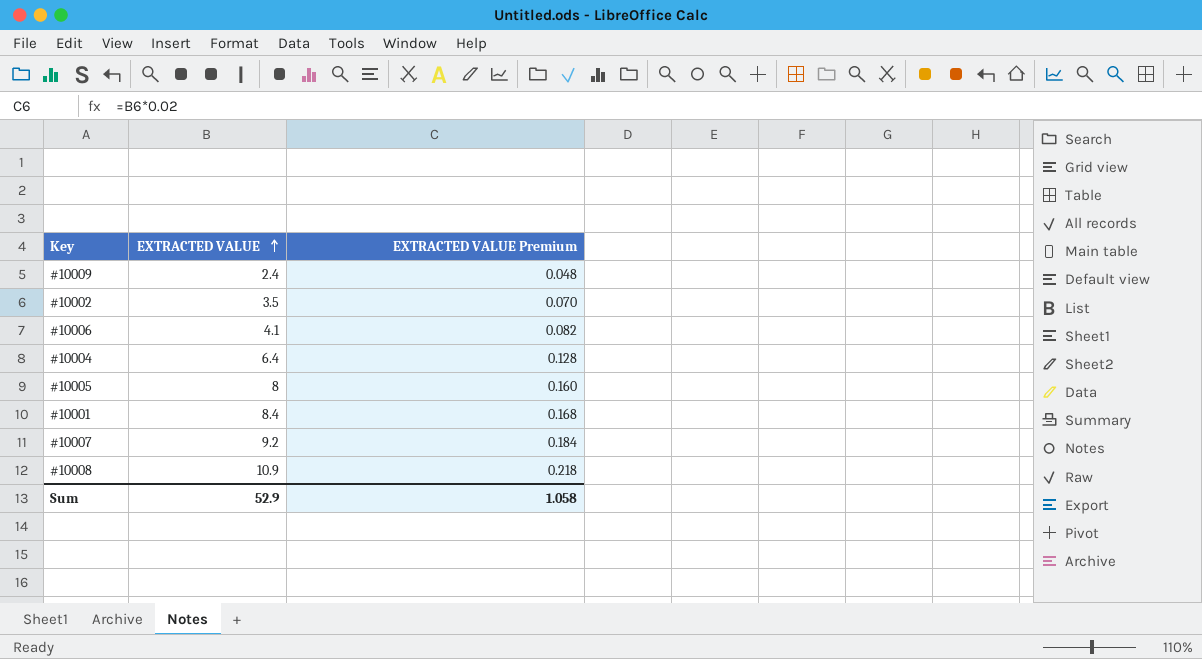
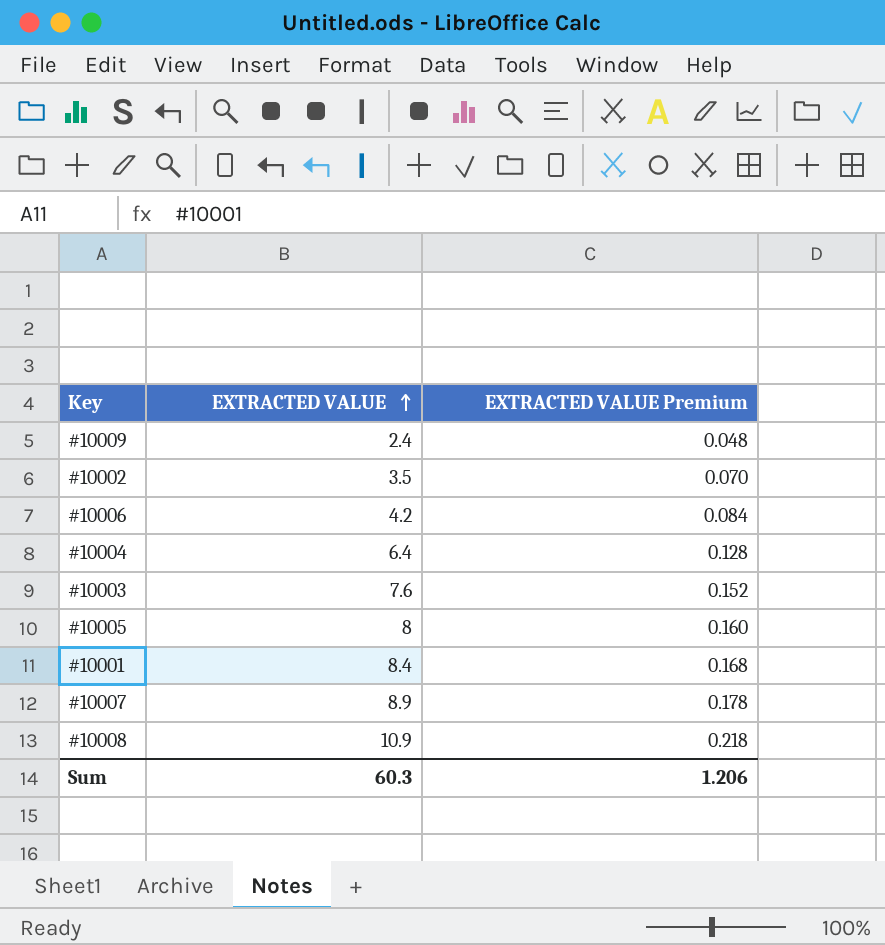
#10006 | EXTRACTED VALUE: 4.1 -> 4.2
#10006 | EXTRACTED VALUE Premium: 0.082 -> 0.084
row #10003: none -> 7.6 | 0.152
#10007 | EXTRACTED VALUE: 9.2 -> 8.9
#10007 | EXTRACTED VALUE Premium: 0.184 -> 0.178
Sum | EXTRACTED VALUE: 52.9 -> 60.3
Sum | EXTRACTED VALUE Premium: 1.058 -> 1.206

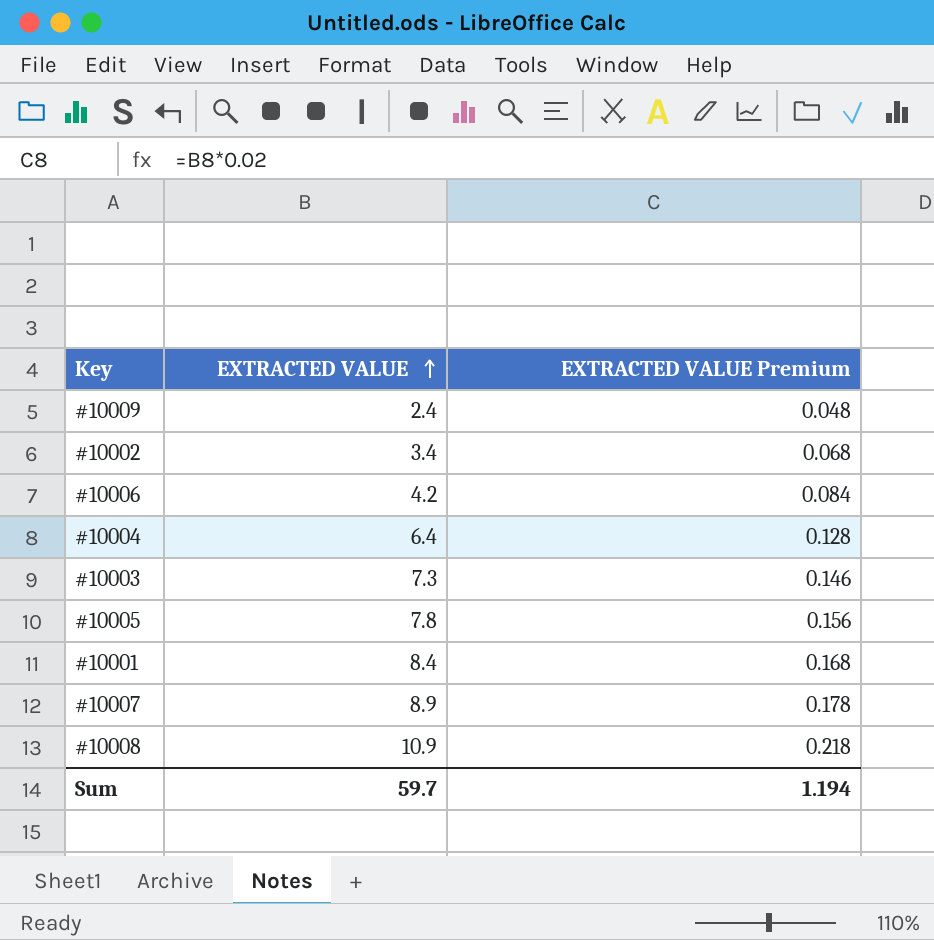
#10002 | EXTRACTED VALUE: 3.5 -> 3.4
#10002 | EXTRACTED VALUE Premium: 0.070 -> 0.068
#10003 | EXTRACTED VALUE: 7.6 -> 7.3
#10003 | EXTRACTED VALUE Premium: 0.152 -> 0.146
#10005 | EXTRACTED VALUE: 8 -> 7.8
#10005 | EXTRACTED VALUE Premium: 0.160 -> 0.156
Sum | EXTRACTED VALUE: 60.3 -> 59.7
Sum | EXTRACTED VALUE Premium: 1.206 -> 1.194

